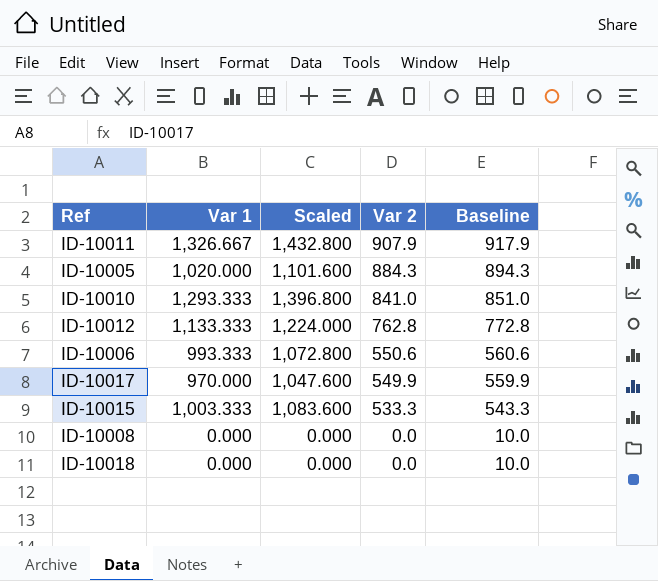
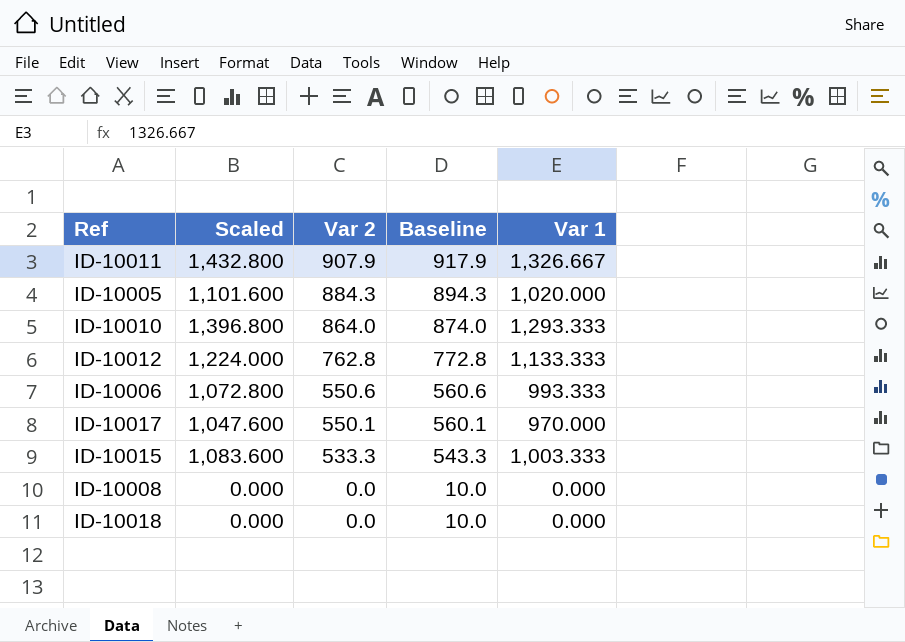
column Var 1 | position: 2 -> 5
ID-10010 | Var 2: 841.0 -> 864.0
ID-10010 | Baseline: 851.0 -> 874.0
ID-10017 | Var 2: 549.9 -> 550.1
ID-10017 | Baseline: 559.9 -> 560.1

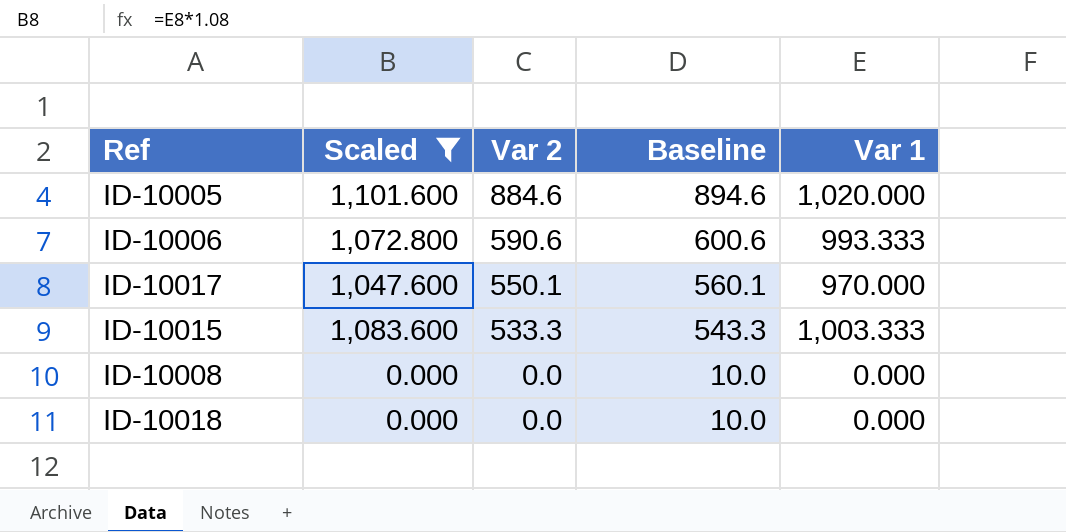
filter: none -> Scaled <= 1,101.600
ID-10005 | Var 2: 884.3 -> 884.6
ID-10005 | Baseline: 894.3 -> 894.6
ID-10006 | Var 2: 550.6 -> 590.6
ID-10006 | Baseline: 560.6 -> 600.6

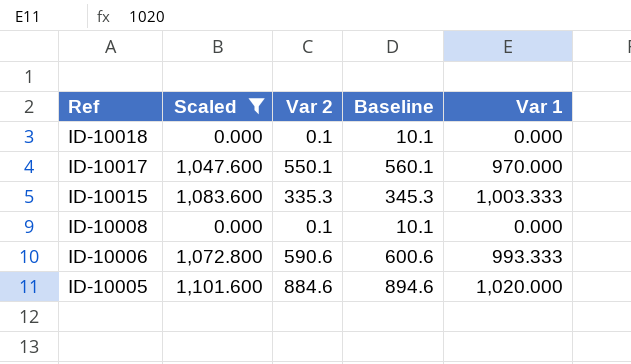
row order: Var 2 descending -> Ref descending
ID-10018 | Var 2: 0.0 -> 0.1
ID-10018 | Baseline: 10.0 -> 10.1
ID-10015 | Var 2: 533.3 -> 335.3
ID-10015 | Baseline: 543.3 -> 345.3
ID-10008 | Var 2: 0.0 -> 0.1
ID-10008 | Baseline: 10.0 -> 10.1

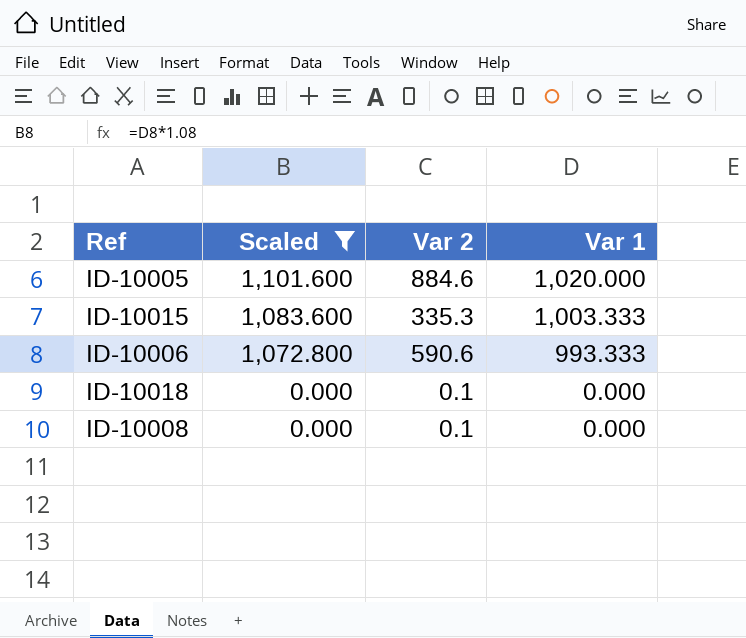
row order: Ref descending -> Scaled descending
column Baseline | formula: [Var 2] + 10 -> none
row ID-10017: 1,047.600 | 550.1 | 560.1 | 970.000 -> none

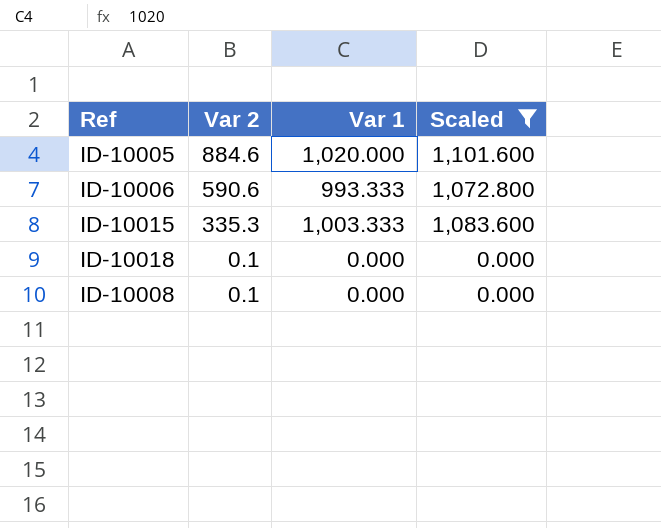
row order: Scaled descending -> Var 2 descending
column Scaled | position: 2 -> 4

